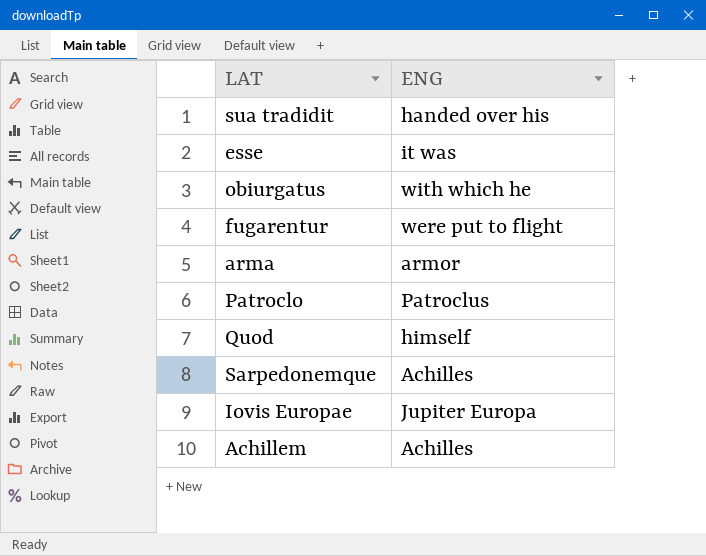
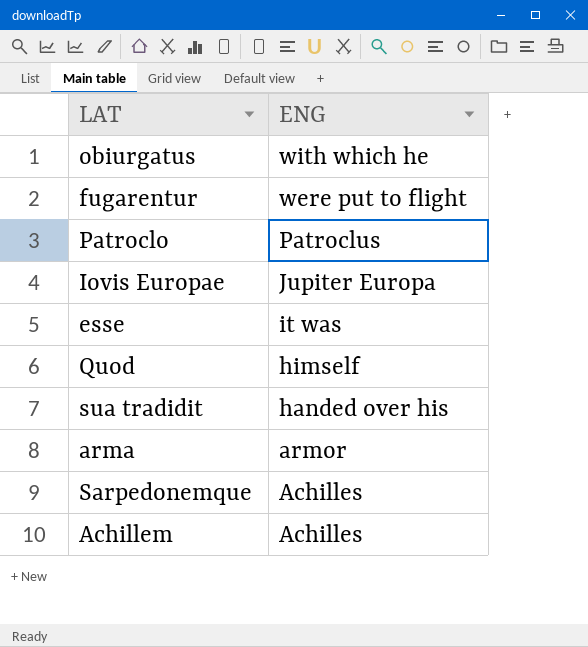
row order: none -> ENG descending

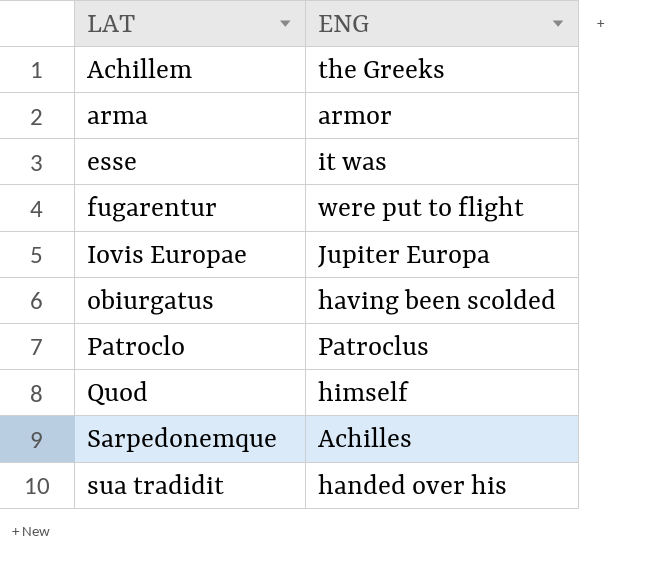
row order: ENG descending -> LAT ascending
Achillem | ENG: Achilles -> the Greeks
obiurgatus | ENG: with which he -> having been scolded

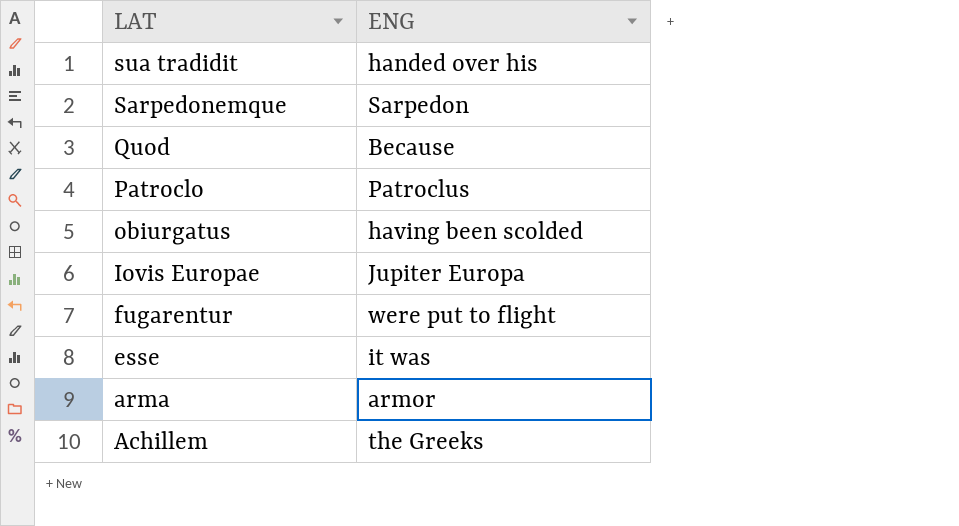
row order: LAT ascending -> LAT descending
Sarpedonemque | ENG: Achilles -> Sarpedon
Quod | ENG: himself -> Because

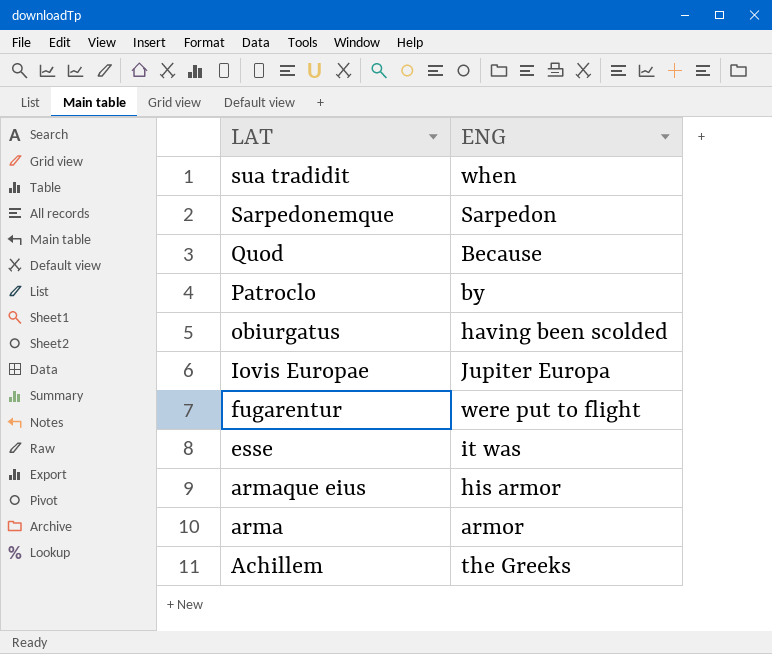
sua tradidit | ENG: handed over his -> when
Patroclo | ENG: Patroclus -> by
row armaque eius: none -> his armor

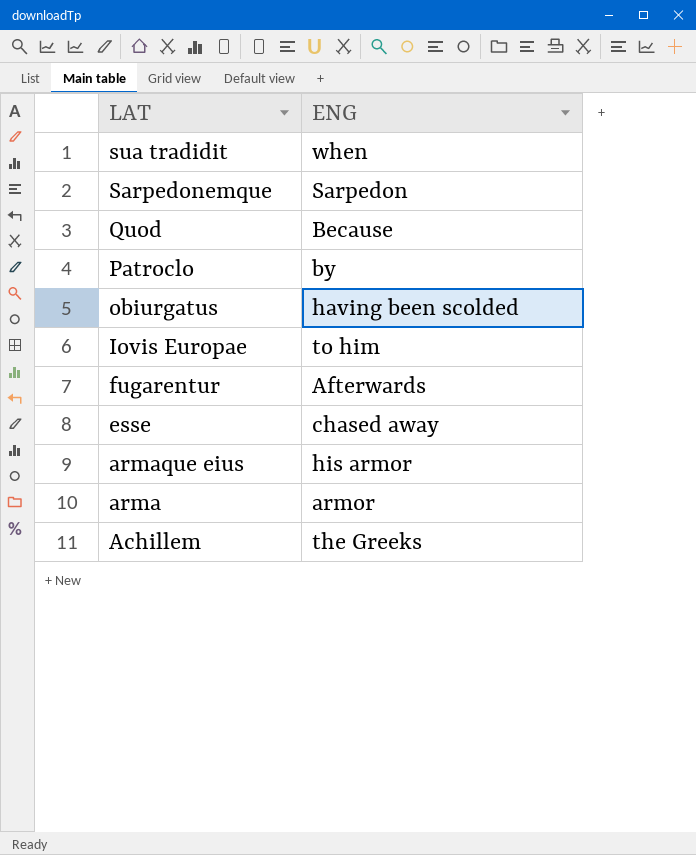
Iovis Europae | ENG: Jupiter Europa -> to him
fugarentur | ENG: were put to flight -> Afterwards
esse | ENG: it was -> chased away

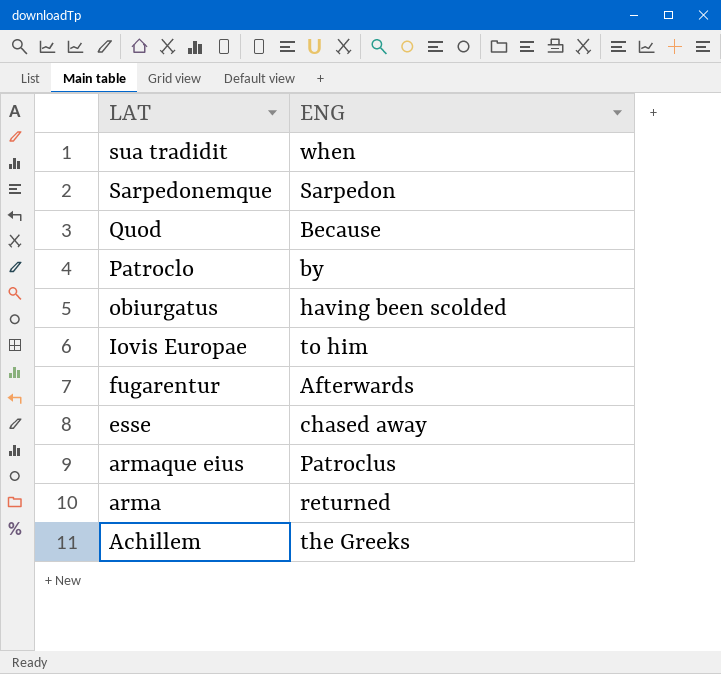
armaque eius | ENG: his armor -> Patroclus
arma | ENG: armor -> returned

